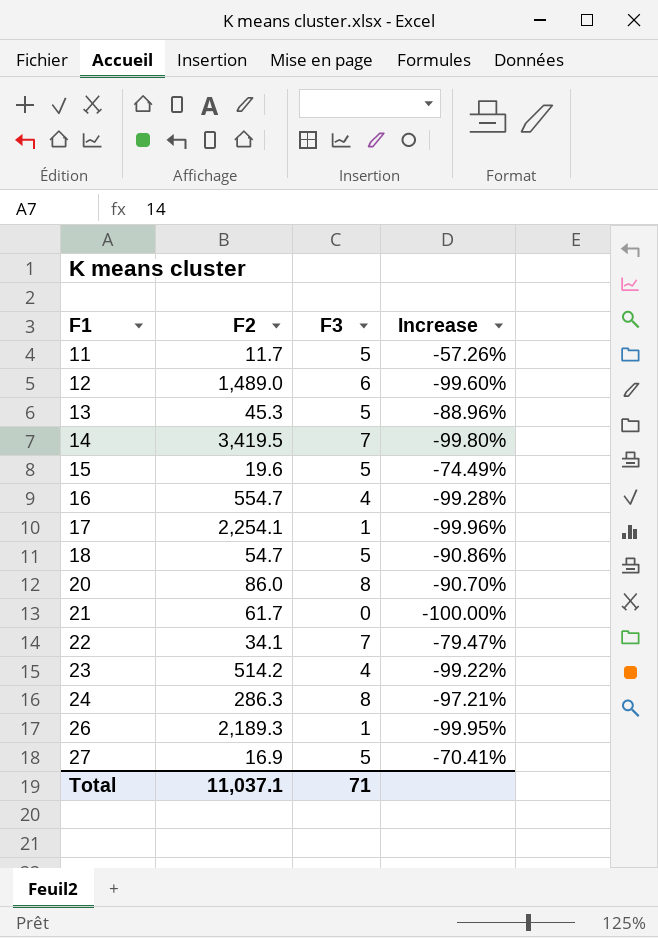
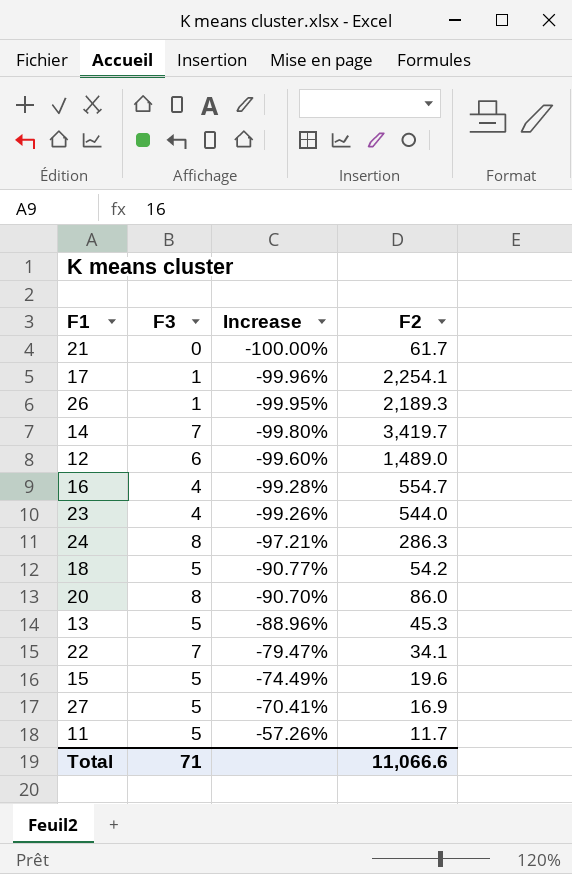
row order: F1 ascending -> Increase ascending
column F2 | position: 2 -> 4
14 | F2: 3,419.5 -> 3,419.7
23 | Increase: -99.22% -> -99.26%
23 | F2: 514.2 -> 544.0
18 | Increase: -90.86% -> -90.77%
18 | F2: 54.7 -> 54.2
Total | F2: 11,037.1 -> 11,066.6

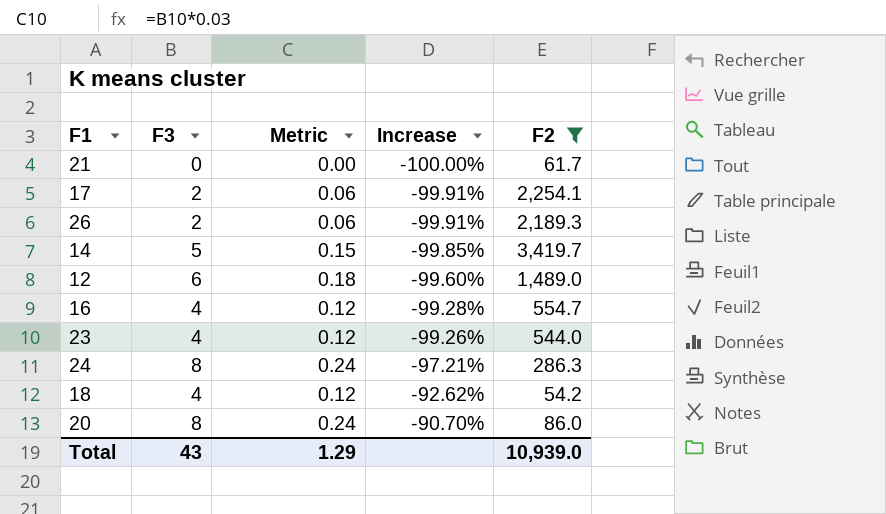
filter: none -> F2 >= 54.2
column Metric | formula: none -> [F3] * 0.03
17 | F3: 1 -> 2
17 | Increase: -99.96% -> -99.91%
26 | F3: 1 -> 2
26 | Increase: -99.95% -> -99.91%
14 | F3: 7 -> 5
14 | Increase: -99.80% -> -99.85%
18 | F3: 5 -> 4
18 | Increase: -90.77% -> -92.62%
Total | F3: 71 -> 43
Total | F2: 11,066.6 -> 10,939.0

